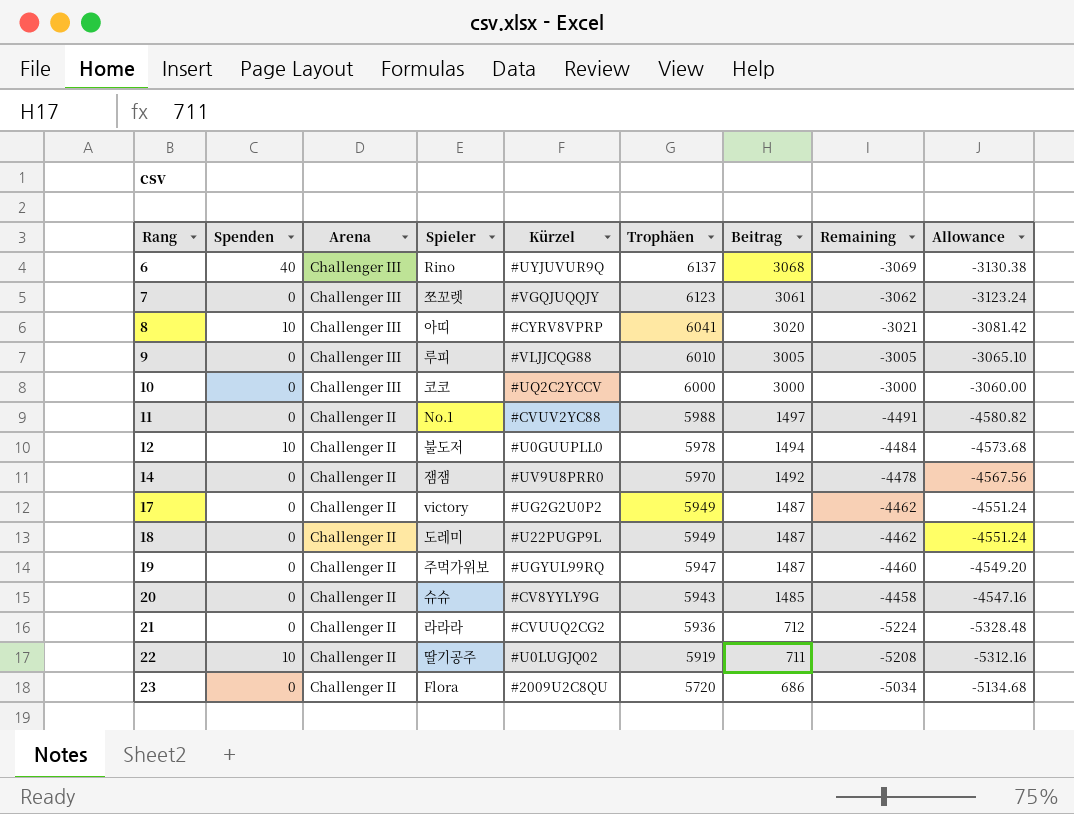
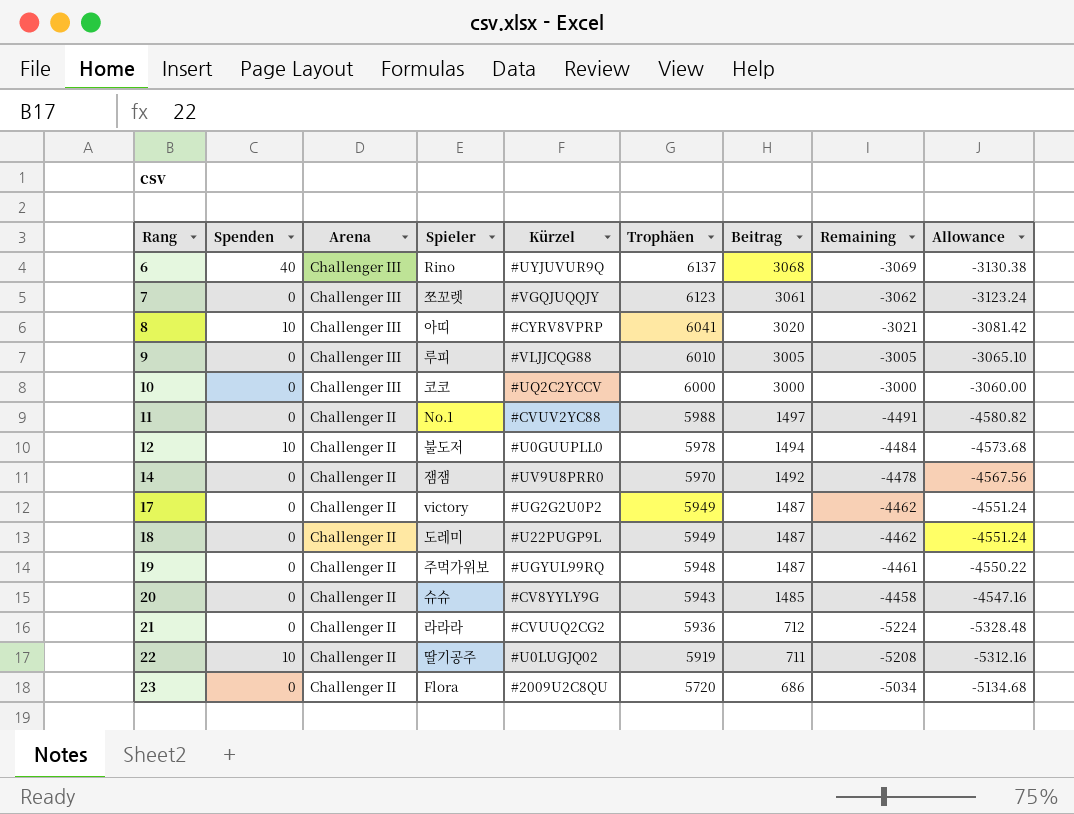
19 | Trophäen: 5947 -> 5948
19 | Remaining: -4460 -> -4461
19 | Allowance: -4549.20 -> -4550.22

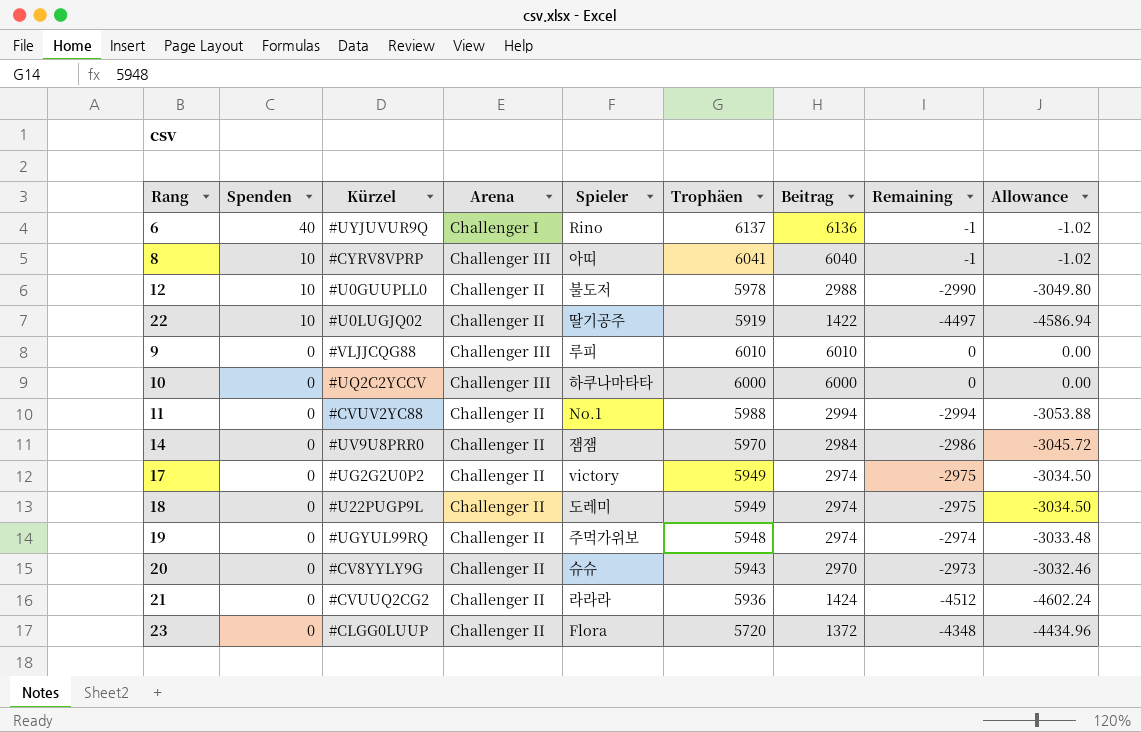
row order: Rang ascending -> Spenden descending
column Kürzel | position: 5 -> 3
row 7: 0 | Challenger III | 쪼꼬렛 | #VGQJUQQJY | 6123 | 3061 | -3062 | -3123.24 -> none
6 | Arena: Challenger III -> Challenger I
6 | Beitrag: 3068 -> 6136
6 | Remaining: -3069 -> -1
6 | Allowance: -3130.38 -> -1.02
8 | Beitrag: 3020 -> 6040
8 | Remaining: -3021 -> -1
8 | Allowance: -3081.42 -> -1.02
12 | Beitrag: 1494 -> 2988
12 | Remaining: -4484 -> -2990
12 | Allowance: -4573.68 -> -3049.80
22 | Beitrag: 711 -> 1422
22 | Remaining: -5208 -> -4497
22 | Allowance: -5312.16 -> -4586.94
9 | Beitrag: 3005 -> 6010
9 | Remaining: -3005 -> 0
9 | Allowance: -3065.10 -> 0.00
10 | Spieler: 코코 -> 하쿠나마타타
10 | Beitrag: 3000 -> 6000
10 | Remaining: -3000 -> 0
10 | Allowance: -3060.00 -> 0.00
11 | Beitrag: 1497 -> 2994
11 | Remaining: -4491 -> -2994
11 | Allowance: -4580.82 -> -3053.88
14 | Beitrag: 1492 -> 2984
14 | Remaining: -4478 -> -2986
14 | Allowance: -4567.56 -> -3045.72
17 | Beitrag: 1487 -> 2974
17 | Remaining: -4462 -> -2975
17 | Allowance: -4551.24 -> -3034.50
18 | Beitrag: 1487 -> 2974
18 | Remaining: -4462 -> -2975
18 | Allowance: -4551.24 -> -3034.50
19 | Beitrag: 1487 -> 2974
19 | Remaining: -4461 -> -2974
19 | Allowance: -4550.22 -> -3033.48
20 | Beitrag: 1485 -> 2970
20 | Remaining: -4458 -> -2973
20 | Allowance: -4547.16 -> -3032.46
21 | Beitrag: 712 -> 1424
21 | Remaining: -5224 -> -4512
21 | Allowance: -5328.48 -> -4602.24
23 | Kürzel: #2009U2C8QU -> #CLGG0LUUP
23 | Beitrag: 686 -> 1372
23 | Remaining: -5034 -> -4348
23 | Allowance: -5134.68 -> -4434.96

